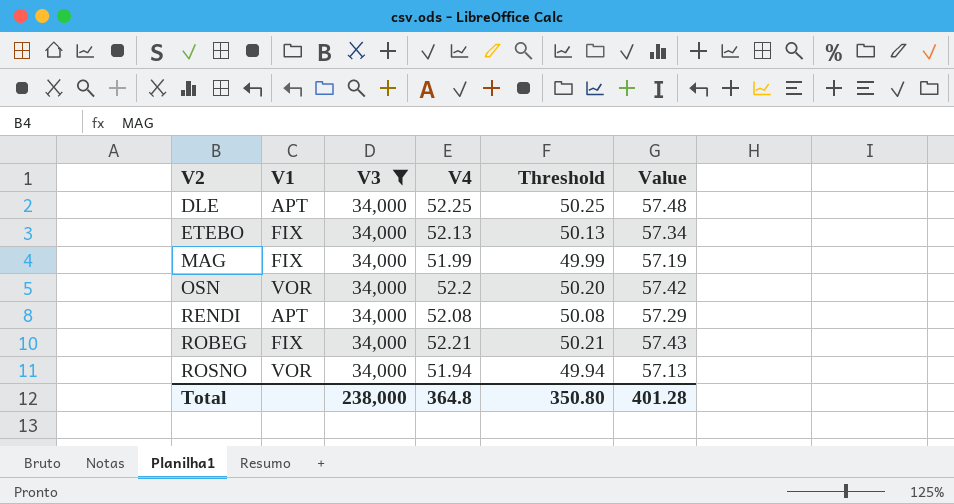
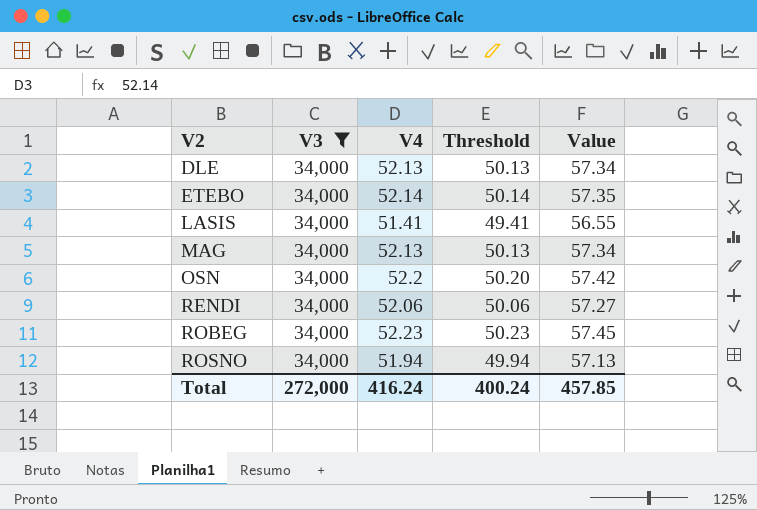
column V1 | position: 2 -> none
DLE | V4: 52.25 -> 52.13
DLE | Threshold: 50.25 -> 50.13
DLE | Value: 57.48 -> 57.34
ETEBO | V4: 52.13 -> 52.14
ETEBO | Threshold: 50.13 -> 50.14
ETEBO | Value: 57.34 -> 57.35
row LASIS: none -> 34,000 | 51.41 | 49.41 | 56.55
MAG | V4: 51.99 -> 52.13
MAG | Threshold: 49.99 -> 50.13
MAG | Value: 57.19 -> 57.34
RENDI | V4: 52.08 -> 52.06
RENDI | Threshold: 50.08 -> 50.06
RENDI | Value: 57.29 -> 57.27
ROBEG | V4: 52.21 -> 52.23
ROBEG | Threshold: 50.21 -> 50.23
ROBEG | Value: 57.43 -> 57.45
Total | V3: 238,000 -> 272,000
Total | V4: 364.8 -> 416.24
Total | Threshold: 350.80 -> 400.24
Total | Value: 401.28 -> 457.85

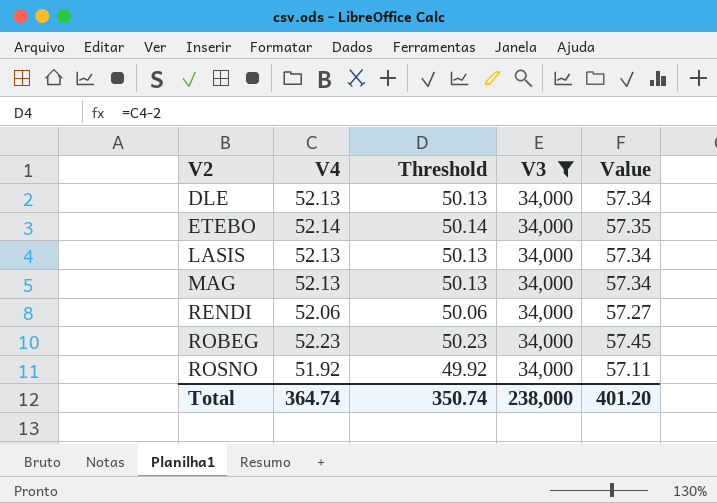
column V3 | position: 2 -> 4
row OSN: 34,000 | 52.2 | 50.20 | 57.42 -> none
LASIS | V4: 51.41 -> 52.13
LASIS | Threshold: 49.41 -> 50.13
LASIS | Value: 56.55 -> 57.34
ROSNO | V4: 51.94 -> 51.92
ROSNO | Threshold: 49.94 -> 49.92
ROSNO | Value: 57.13 -> 57.11
Total | V4: 416.24 -> 364.74
Total | Threshold: 400.24 -> 350.74
Total | V3: 272,000 -> 238,000
Total | Value: 457.85 -> 401.20

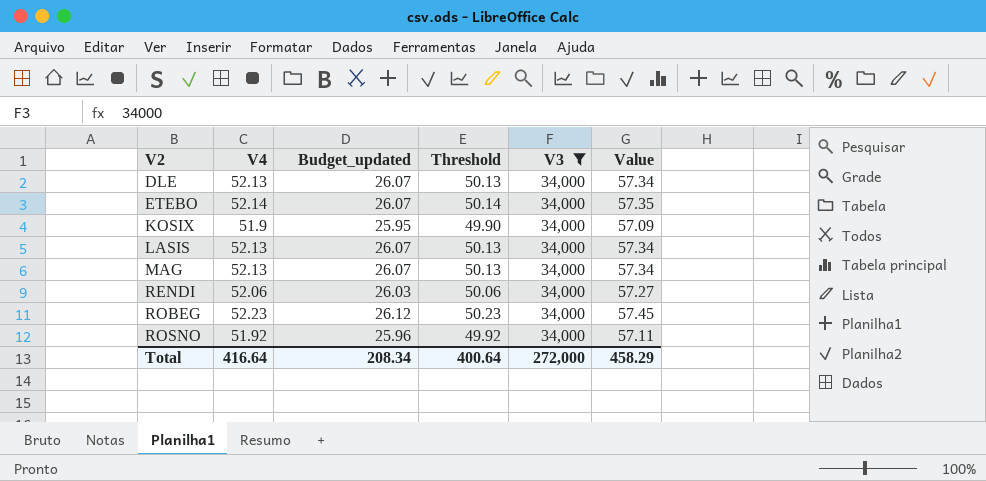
column Budget_updated | formula: none -> [V4] * 0.5
row KOSIX: none -> 51.9 | 25.95 | 49.90 | 34,000 | 57.09
Total | V4: 364.74 -> 416.64
Total | Threshold: 350.74 -> 400.64
Total | V3: 238,000 -> 272,000
Total | Value: 401.20 -> 458.29

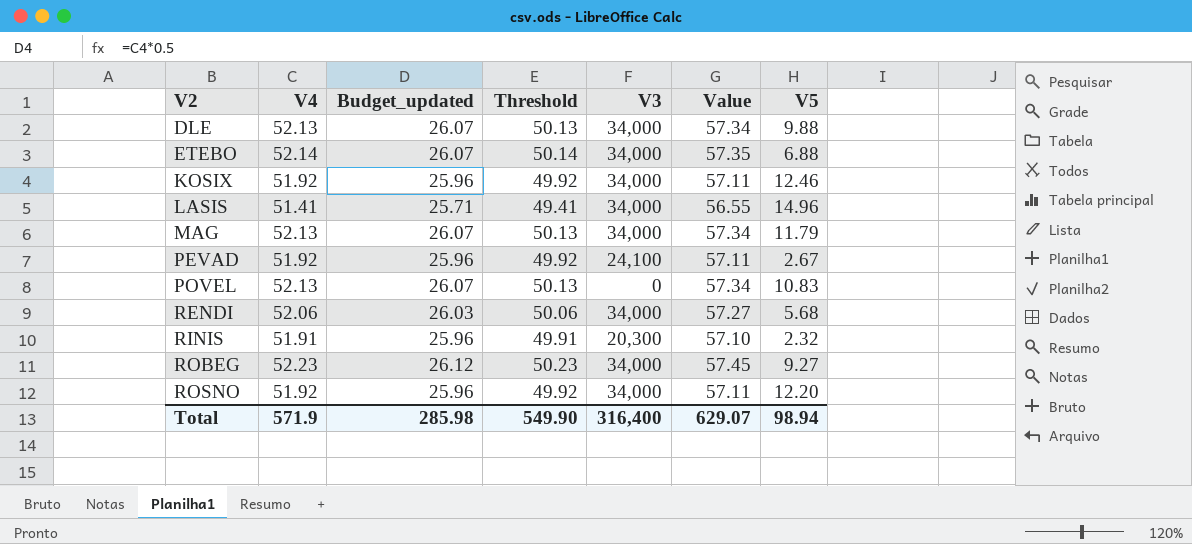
filter: V3 = 34,000 -> none
column V5 | position: none -> 7
KOSIX | V4: 51.9 -> 51.92
KOSIX | Budget_updated: 25.95 -> 25.96
KOSIX | Threshold: 49.90 -> 49.92
KOSIX | Value: 57.09 -> 57.11
LASIS | V4: 52.13 -> 51.41
LASIS | Budget_updated: 26.07 -> 25.71
LASIS | Threshold: 50.13 -> 49.41
LASIS | Value: 57.34 -> 56.55
Total | V4: 416.64 -> 571.9
Total | Budget_updated: 208.34 -> 285.98
Total | Threshold: 400.64 -> 549.90
Total | V3: 272,000 -> 316,400
Total | Value: 458.29 -> 629.07

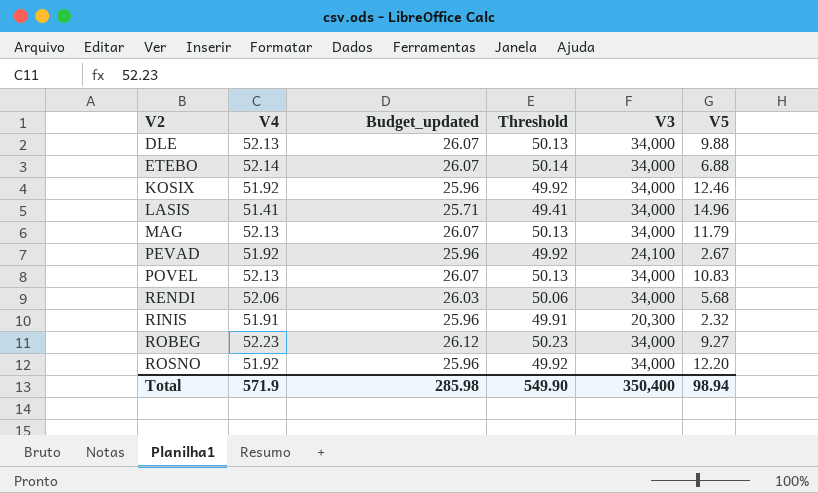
column Value | formula: [V4] * 1.1 -> none
POVEL | V3: 0 -> 34,000
Total | V3: 316,400 -> 350,400

